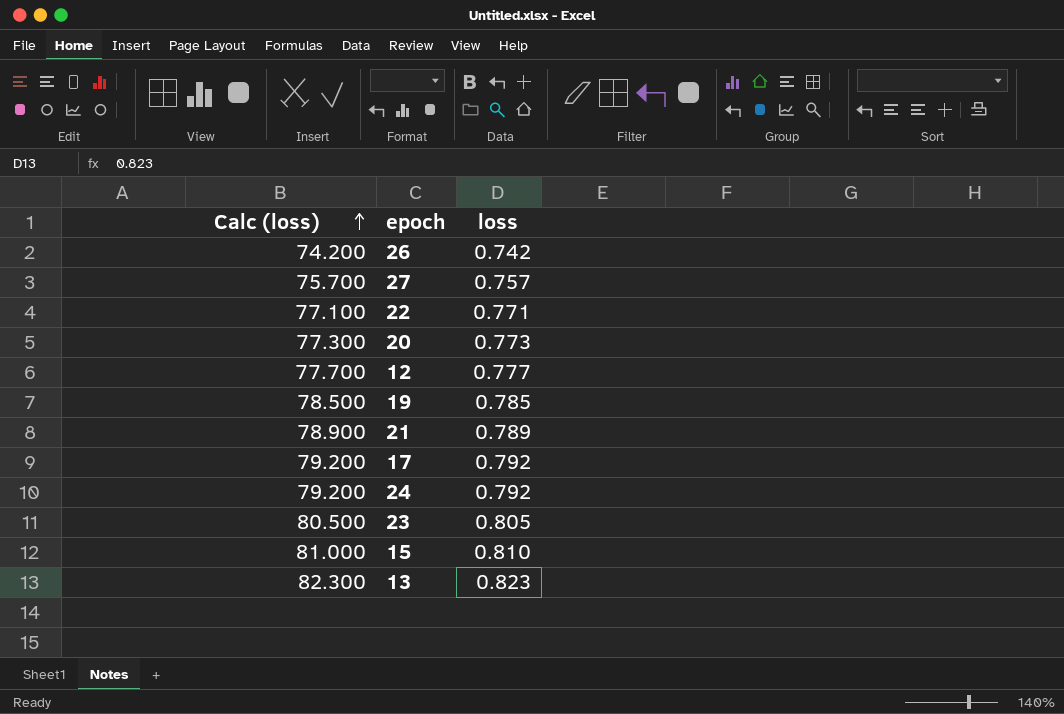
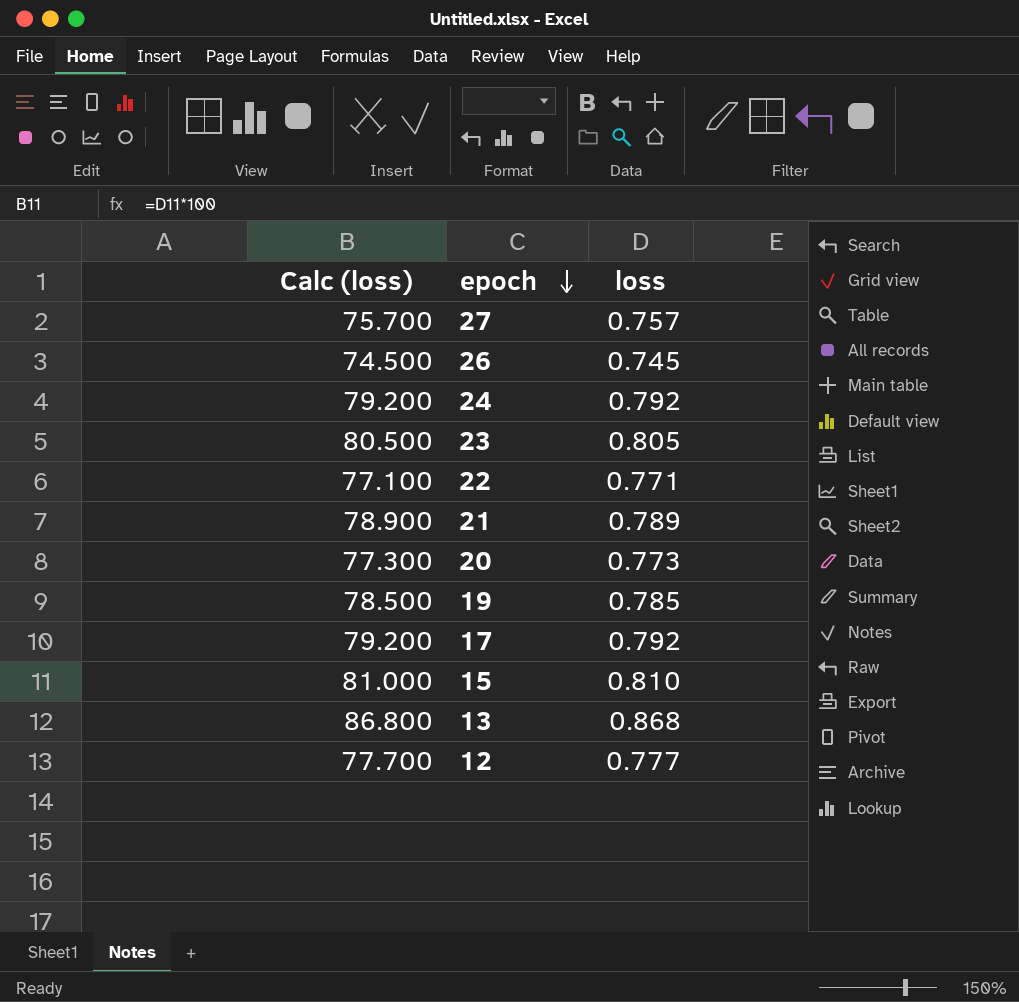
row order: Calc (loss) ascending -> epoch descending
26 | Calc (loss): 74.200 -> 74.500
26 | loss: 0.742 -> 0.745
13 | Calc (loss): 82.300 -> 86.800
13 | loss: 0.823 -> 0.868

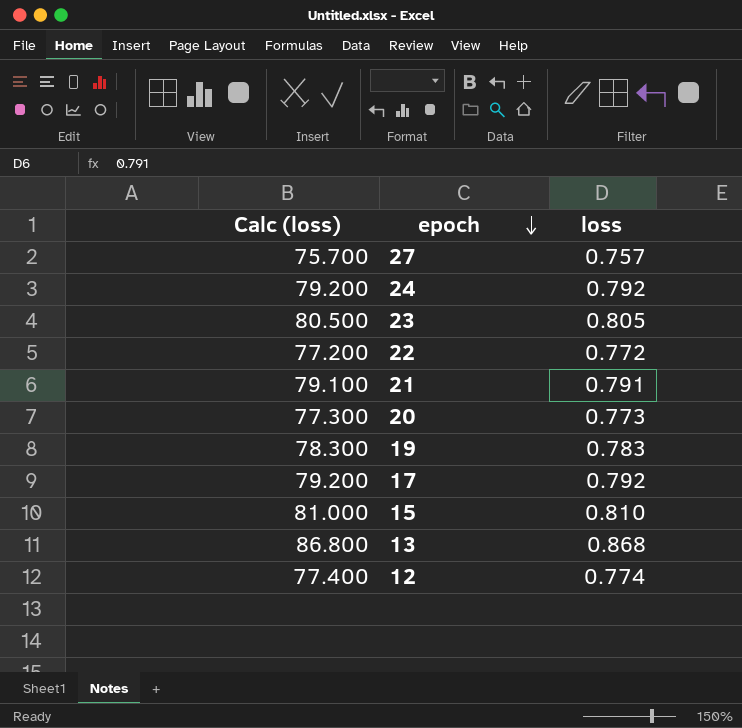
row 26: 74.500 | 0.745 -> none
22 | Calc (loss): 77.100 -> 77.200
22 | loss: 0.771 -> 0.772
21 | Calc (loss): 78.900 -> 79.100
21 | loss: 0.789 -> 0.791
19 | Calc (loss): 78.500 -> 78.300
19 | loss: 0.785 -> 0.783
12 | Calc (loss): 77.700 -> 77.400
12 | loss: 0.777 -> 0.774

